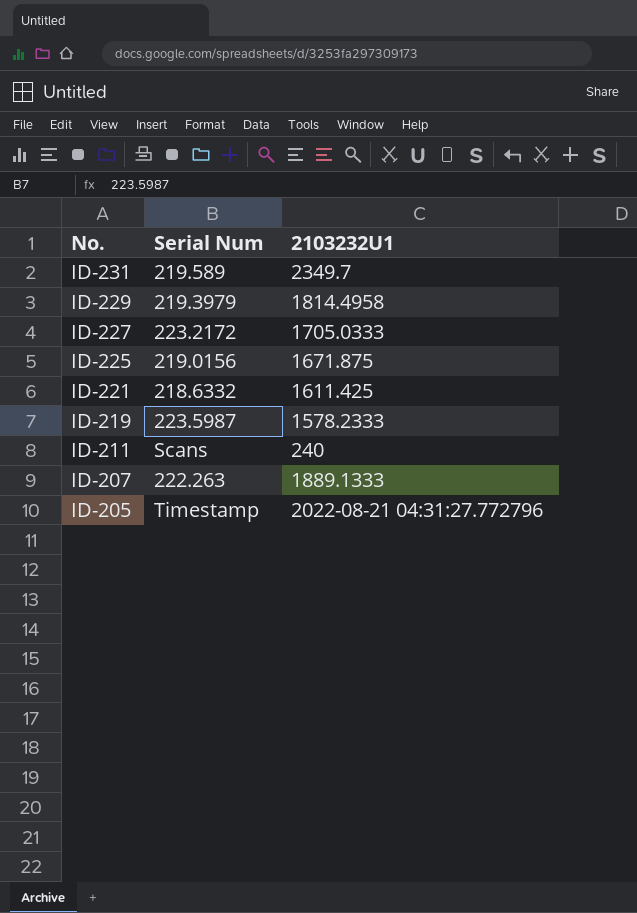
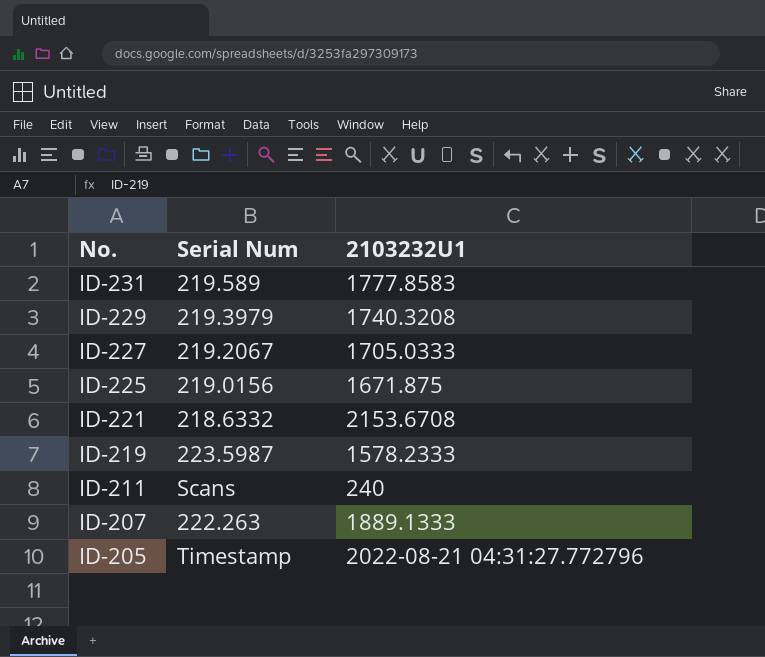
ID-231 | 2103232U1: 2349.7 -> 1777.8583
ID-229 | 2103232U1: 1814.4958 -> 1740.3208
ID-227 | Serial Num: 223.2172 -> 219.2067
ID-221 | 2103232U1: 1611.425 -> 2153.6708

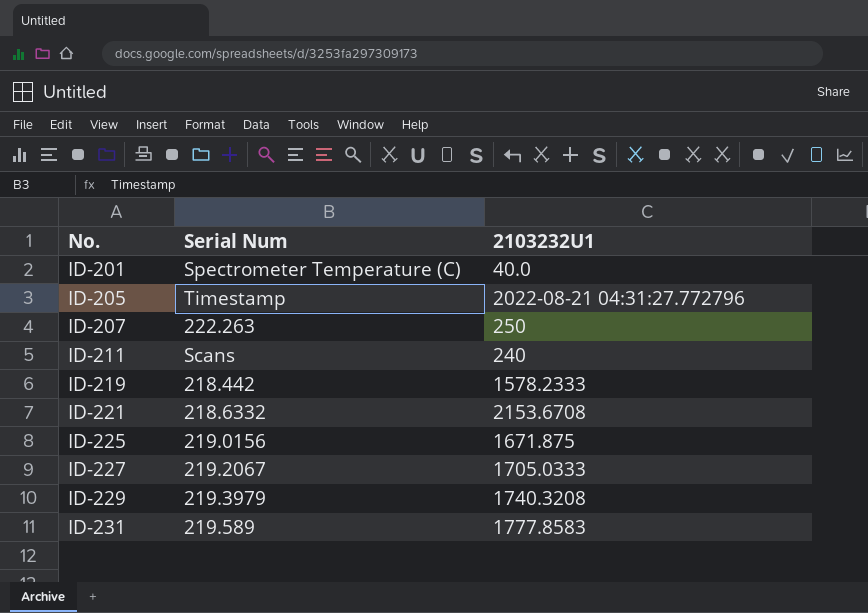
row order: No. descending -> No. ascending
row ID-201: none -> Spectrometer Temperature (C) | 40.0
ID-207 | 2103232U1: 1889.1333 -> 250
ID-219 | Serial Num: 223.5987 -> 218.442

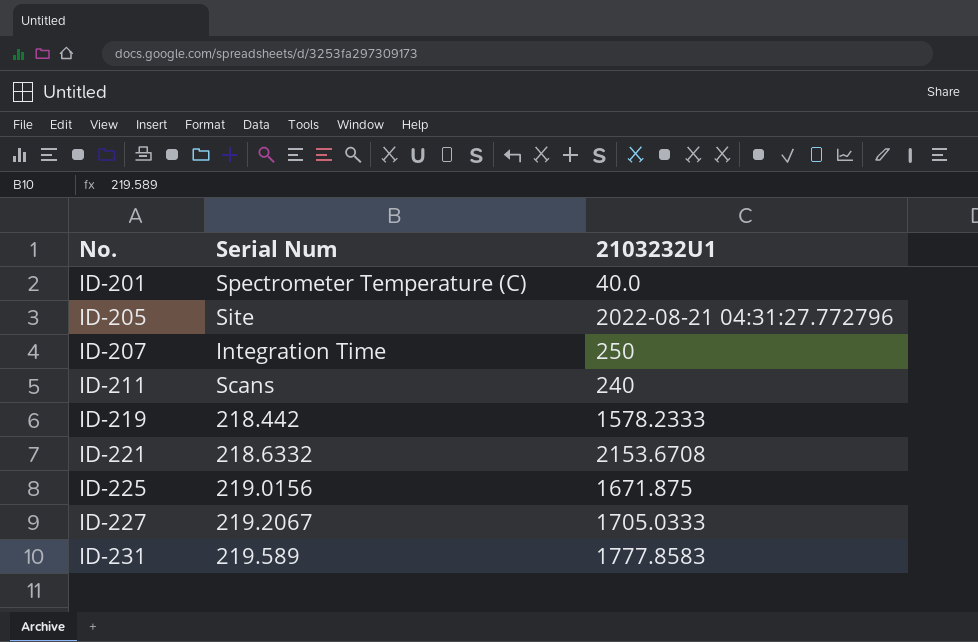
row ID-229: 219.3979 | 1740.3208 -> none
ID-205 | Serial Num: Timestamp -> Site
ID-207 | Serial Num: 222.263 -> Integration Time

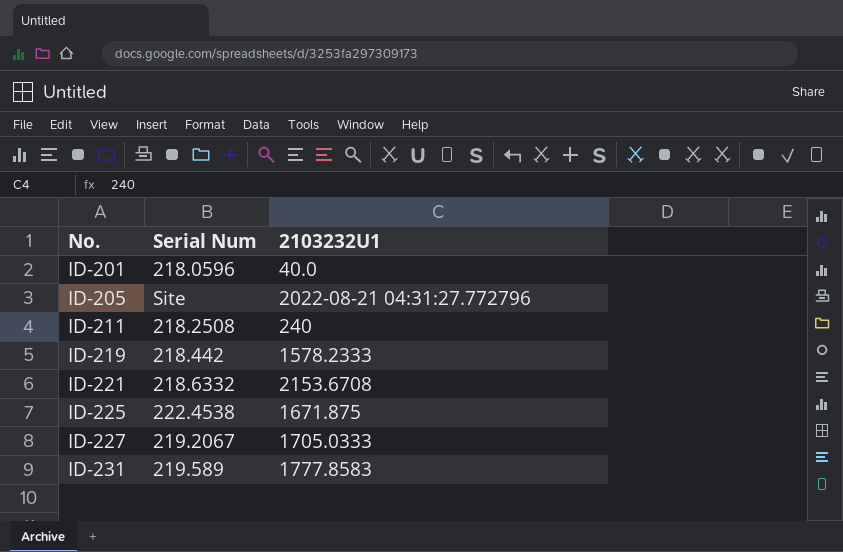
row ID-207: Integration Time | 250 -> none
ID-201 | Serial Num: Spectrometer Temperature (C) -> 218.0596
ID-211 | Serial Num: Scans -> 218.2508
ID-225 | Serial Num: 219.0156 -> 222.4538

